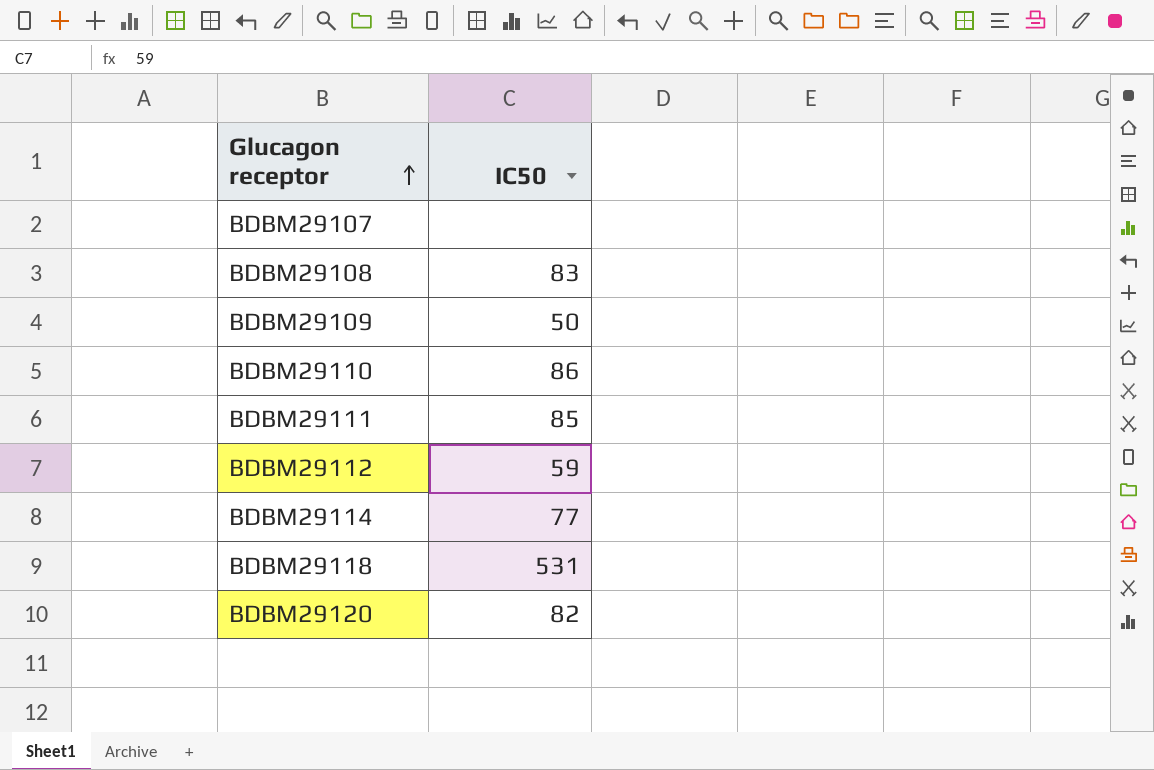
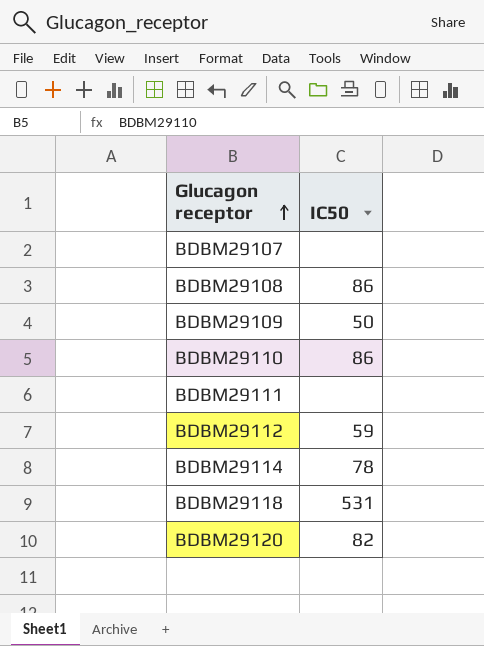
BDBM29108 | IC50: 83 -> 86
BDBM29111 | IC50: 85 -> none
BDBM29114 | IC50: 77 -> 78

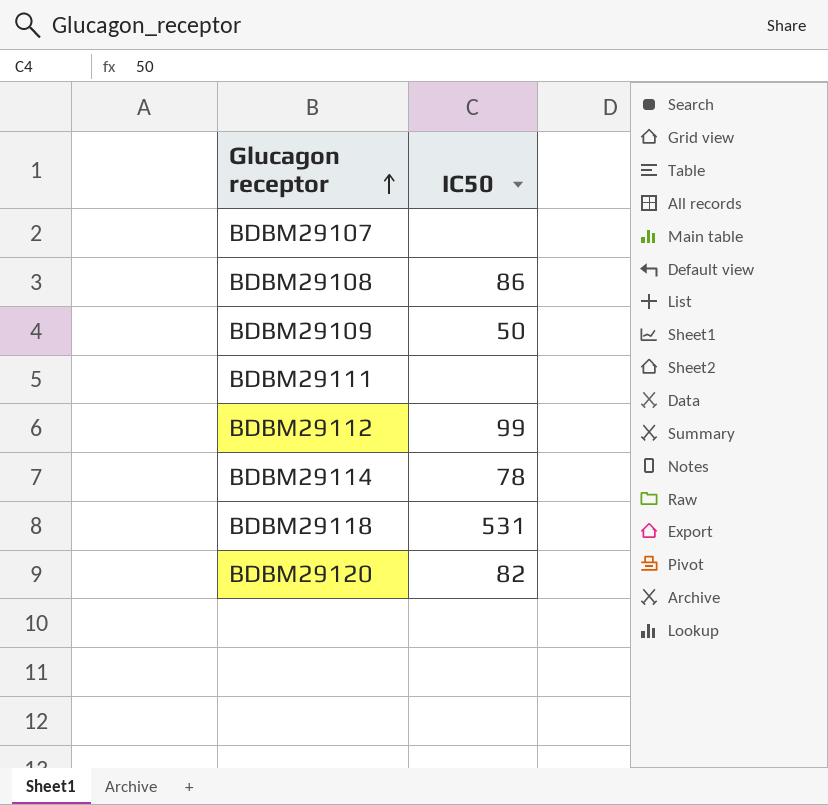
row BDBM29110: 86 -> none
BDBM29112 | IC50: 59 -> 99

